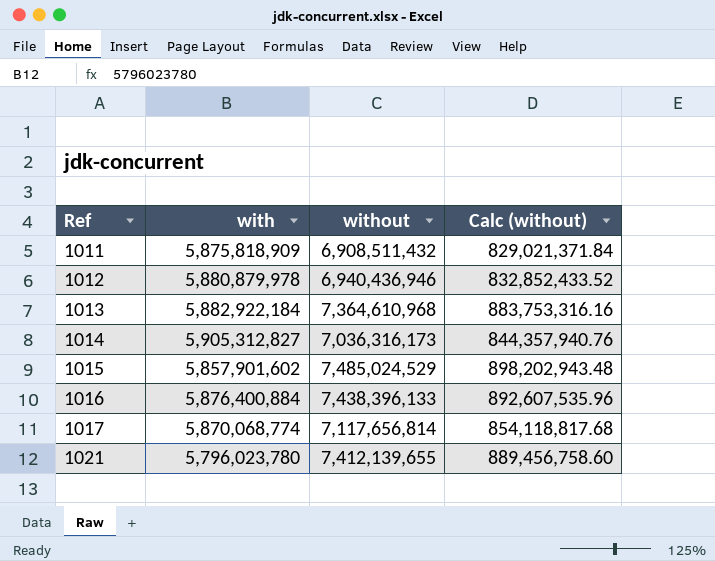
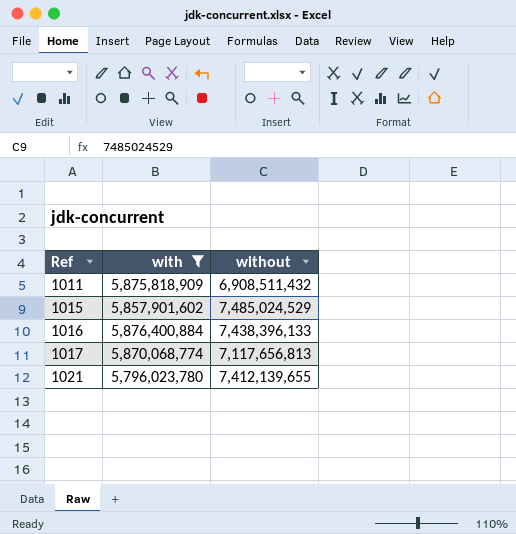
filter: none -> with <= 5,876,400,884
column Calc (without) | formula: [without] * 0.12 -> none
1017 | without: 7,117,656,814 -> 7,117,656,813

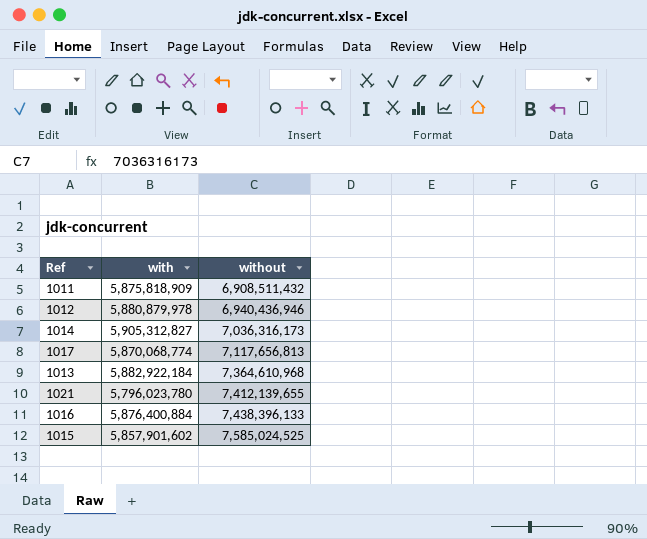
filter: with <= 5,876,400,884 -> none
row order: Ref ascending -> without ascending
1015 | without: 7,485,024,529 -> 7,585,024,525

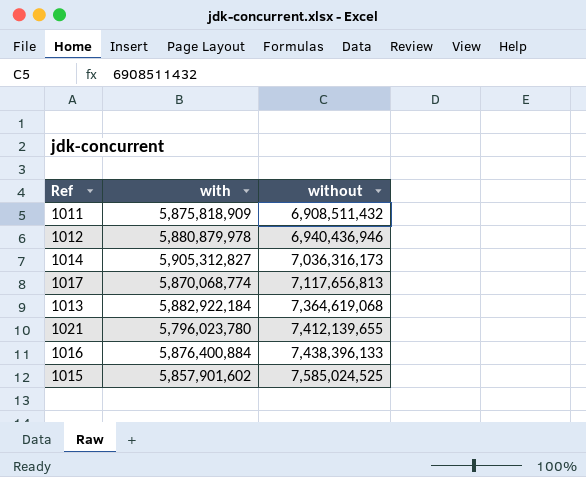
1013 | without: 7,364,610,968 -> 7,364,619,068

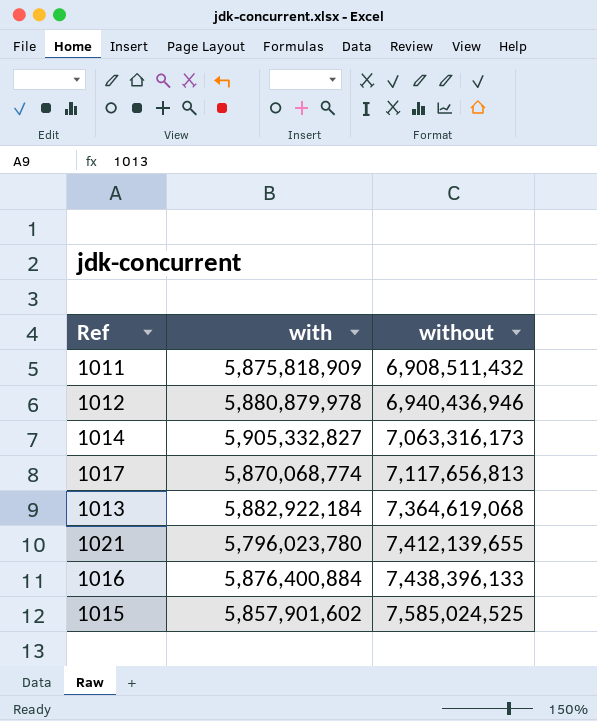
1014 | with: 5,905,312,827 -> 5,905,332,827
1014 | without: 7,036,316,173 -> 7,063,316,173

